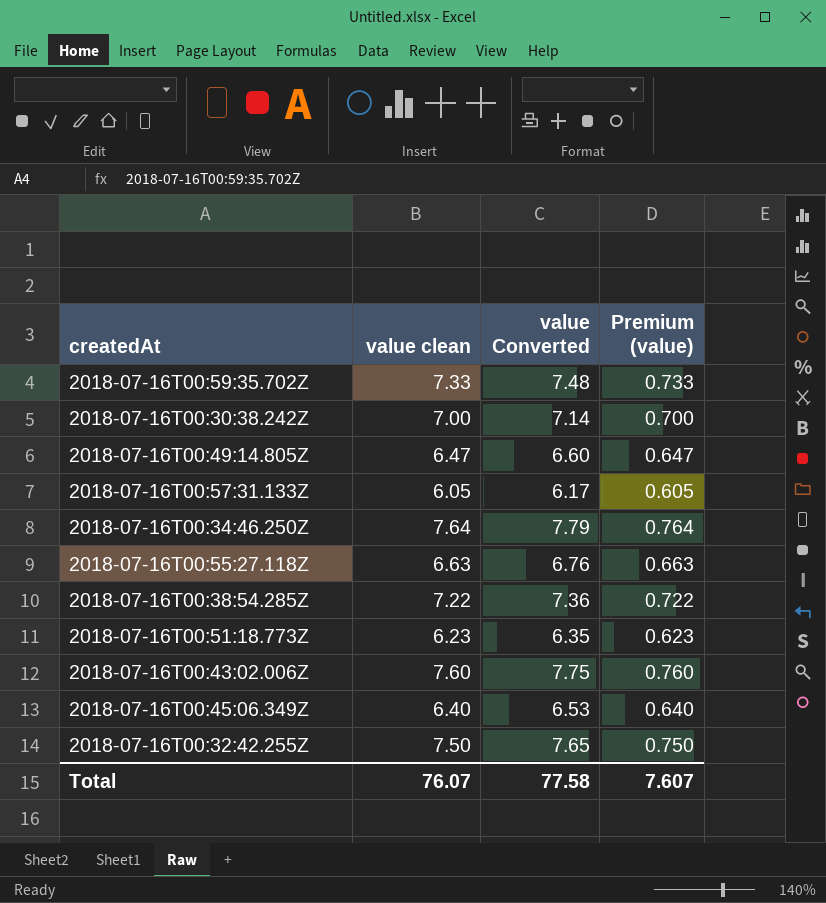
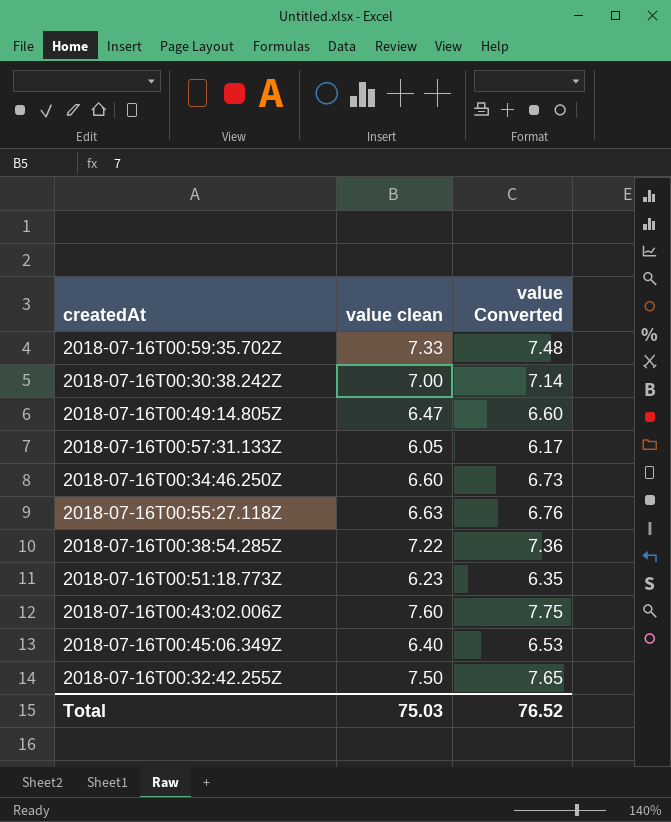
column Premium (value) | formula: [value clean] * 0.1 -> none
2018-07-16T00:34:46.250Z | value clean: 7.64 -> 6.60
2018-07-16T00:34:46.250Z | value Converted: 7.79 -> 6.73
Total | value clean: 76.07 -> 75.03
Total | value Converted: 77.58 -> 76.52

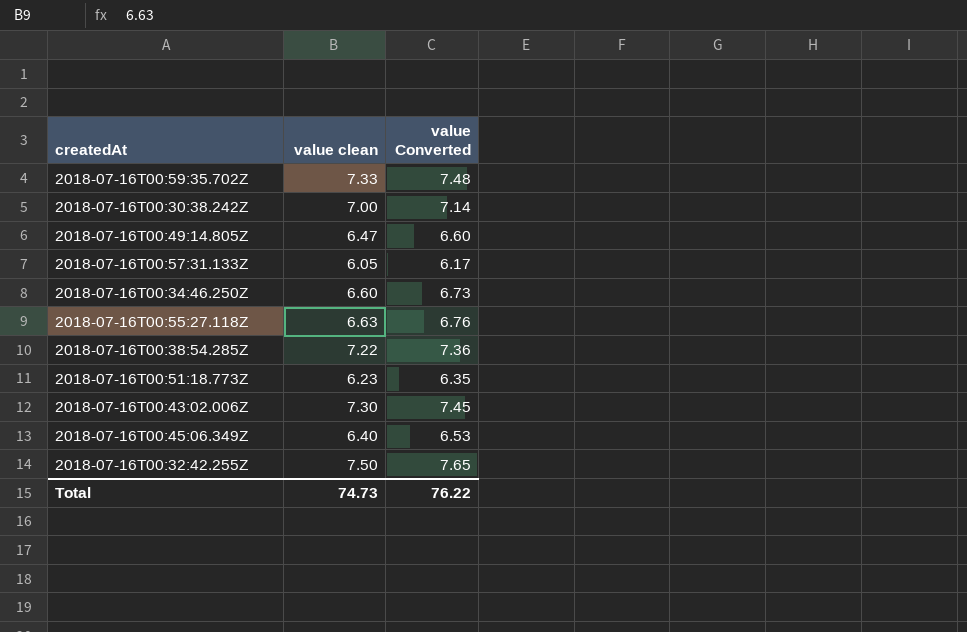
2018-07-16T00:43:02.006Z | value clean: 7.60 -> 7.30
2018-07-16T00:43:02.006Z | value Converted: 7.75 -> 7.45
Total | value clean: 75.03 -> 74.73
Total | value Converted: 76.52 -> 76.22

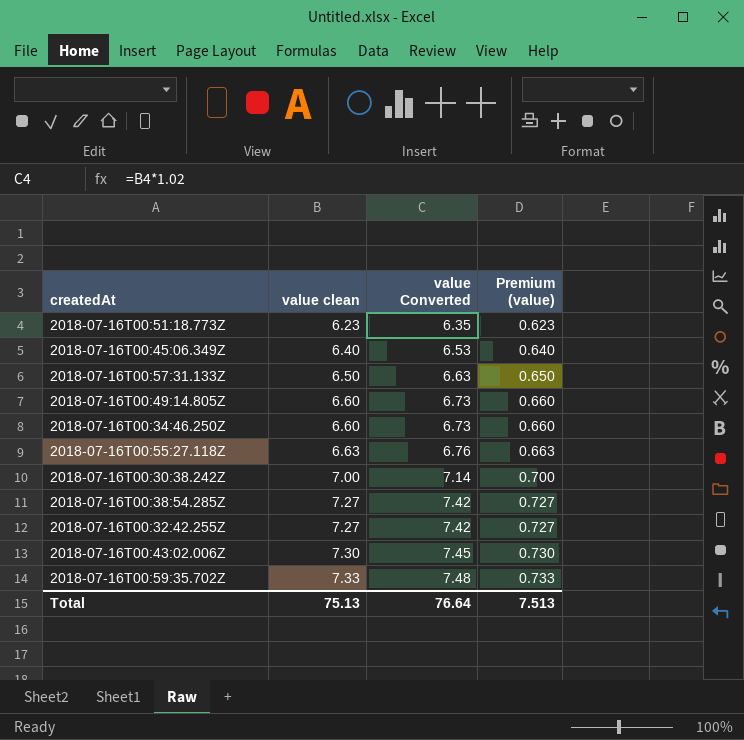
row order: none -> value clean ascending
column Premium (value) | formula: none -> [value clean] * 0.1
2018-07-16T00:57:31.133Z | value clean: 6.05 -> 6.50
2018-07-16T00:57:31.133Z | value Converted: 6.17 -> 6.63
2018-07-16T00:49:14.805Z | value clean: 6.47 -> 6.60
2018-07-16T00:49:14.805Z | value Converted: 6.60 -> 6.73
2018-07-16T00:38:54.285Z | value clean: 7.22 -> 7.27
2018-07-16T00:38:54.285Z | value Converted: 7.36 -> 7.42
2018-07-16T00:32:42.255Z | value clean: 7.50 -> 7.27
2018-07-16T00:32:42.255Z | value Converted: 7.65 -> 7.42
Total | value clean: 74.73 -> 75.13
Total | value Converted: 76.22 -> 76.64

